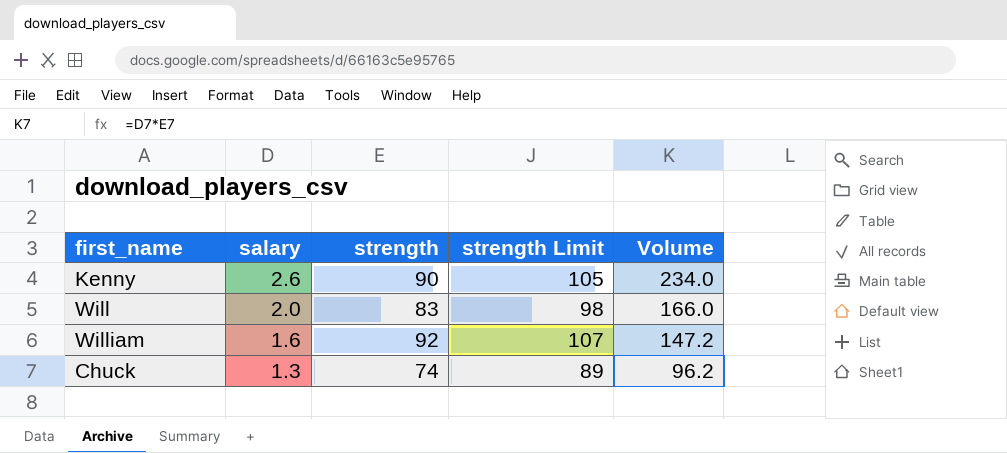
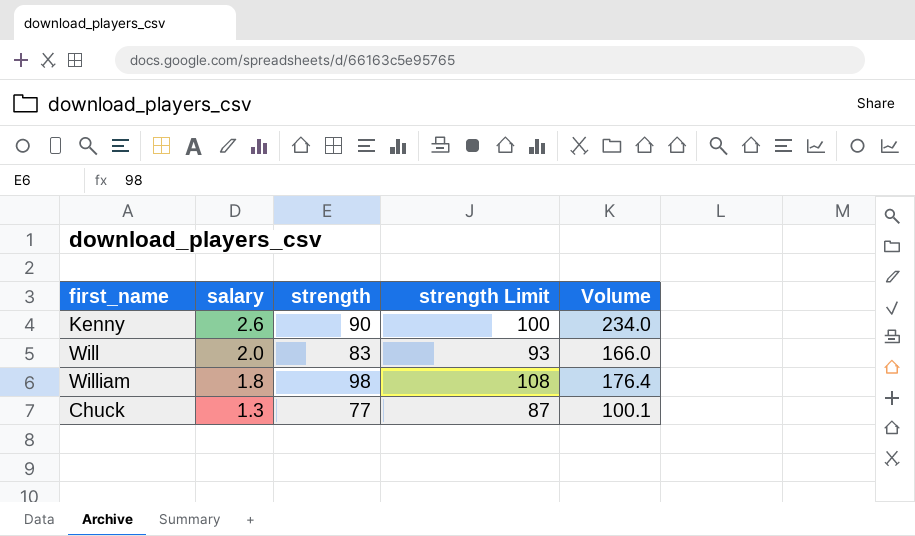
column strength Limit | formula: [strength] + 15 -> [strength] + 10
William | salary: 1.6 -> 1.8
William | strength: 92 -> 98
William | Volume: 147.2 -> 176.4
Chuck | strength: 74 -> 77
Chuck | Volume: 96.2 -> 100.1

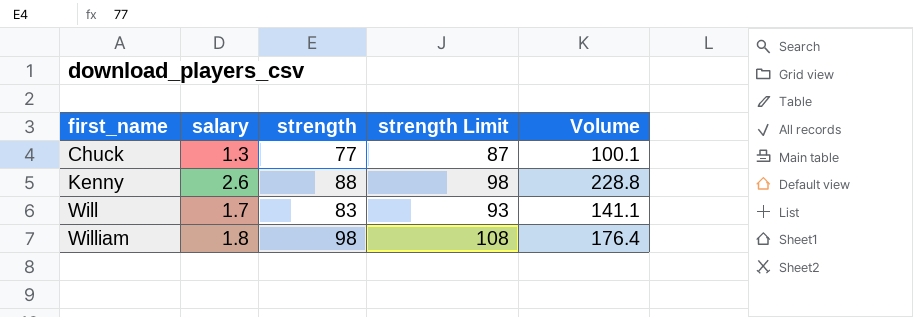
row order: salary descending -> first_name ascending
Kenny | strength: 90 -> 88
Kenny | strength Limit: 100 -> 98
Kenny | Volume: 234.0 -> 228.8
Will | salary: 2.0 -> 1.7
Will | Volume: 166.0 -> 141.1

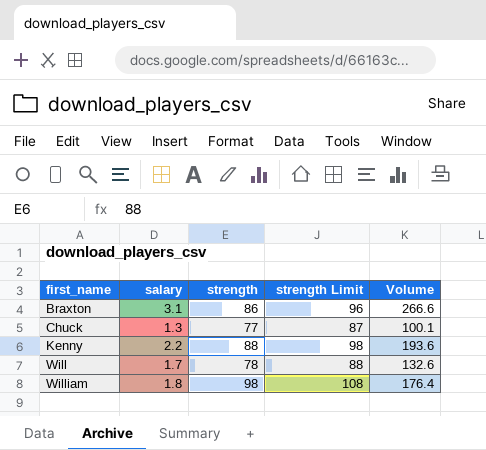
row Braxton: none -> 3.1 | 86 | 96 | 266.6
Kenny | salary: 2.6 -> 2.2
Kenny | Volume: 228.8 -> 193.6
Will | strength: 83 -> 78
Will | strength Limit: 93 -> 88
Will | Volume: 141.1 -> 132.6

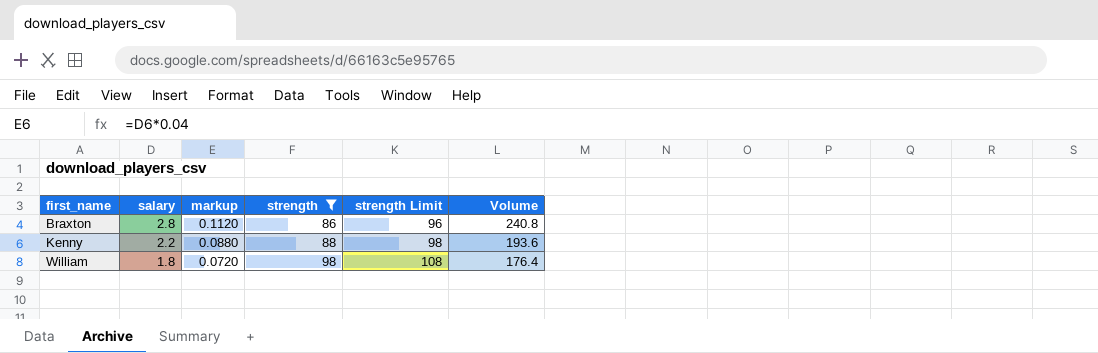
filter: none -> strength >= 86
column markup | formula: none -> [salary] * 0.04
Braxton | salary: 3.1 -> 2.8
Braxton | Volume: 266.6 -> 240.8

